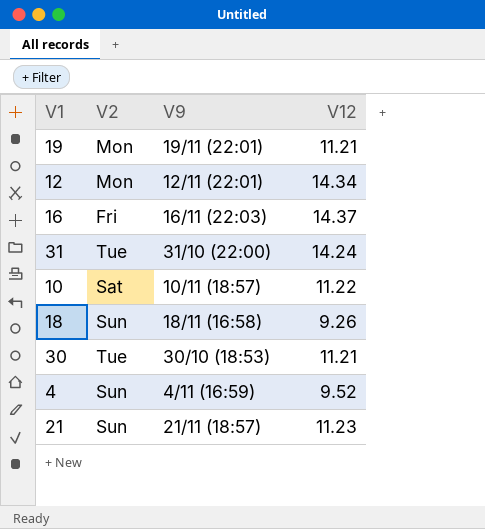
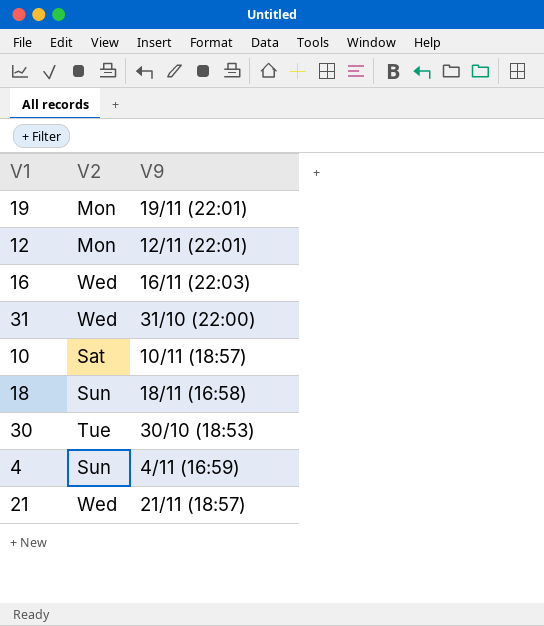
column V12 | position: 4 -> none
16 | V2: Fri -> Wed
31 | V2: Tue -> Wed
21 | V2: Sun -> Wed

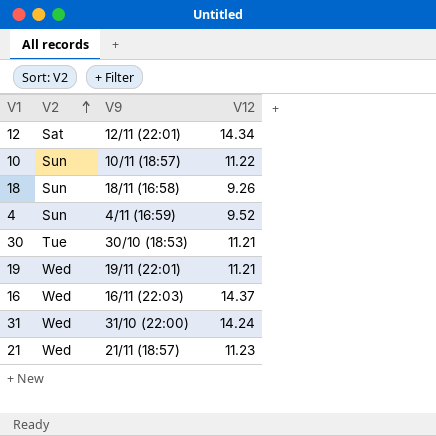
row order: none -> V2 ascending
column V12 | position: none -> 4
12 | V2: Mon -> Sat
10 | V2: Sat -> Sun
19 | V2: Mon -> Wed

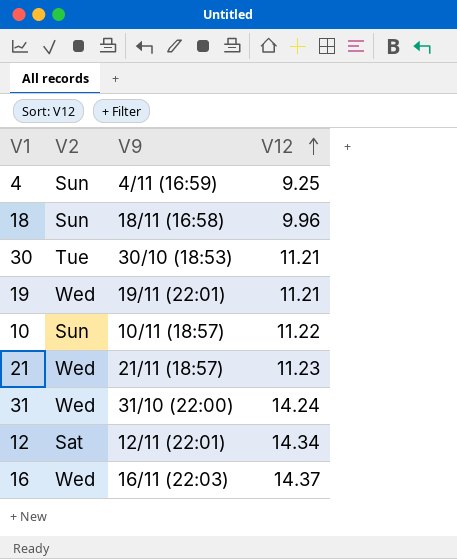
row order: V2 ascending -> V12 ascending
4 | V12: 9.52 -> 9.25
18 | V12: 9.26 -> 9.96

